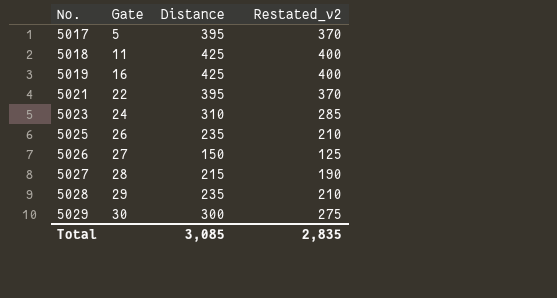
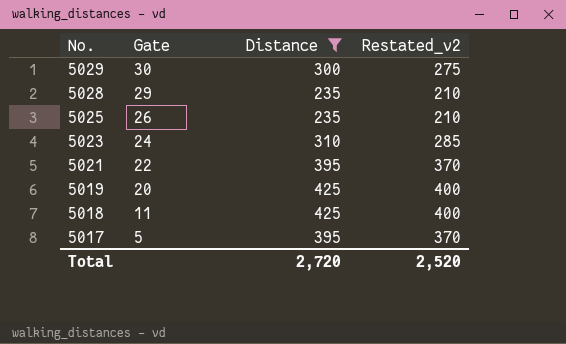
filter: none -> Distance >= 235
row order: No. ascending -> No. descending
5019 | Gate: 16 -> 20
Total | Distance: 3,085 -> 2,720
Total | Restated_v2: 2,835 -> 2,520

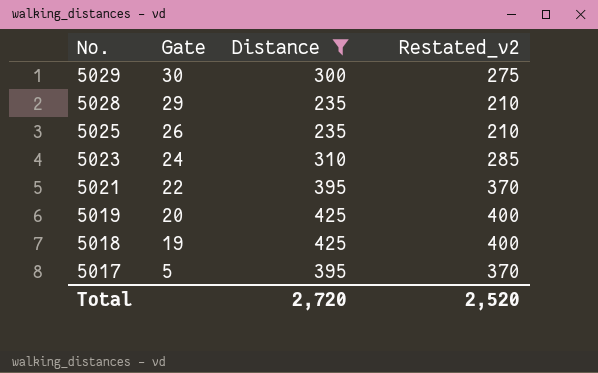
5018 | Gate: 11 -> 19

